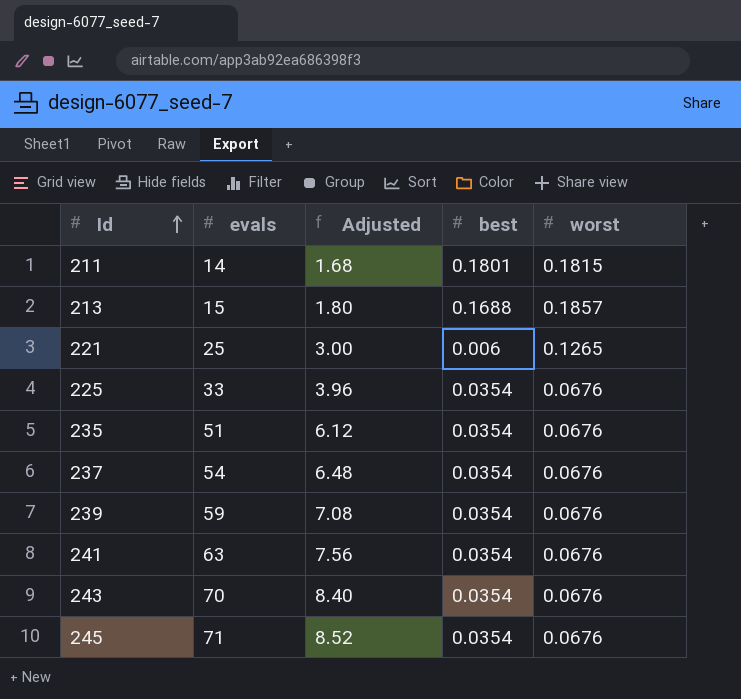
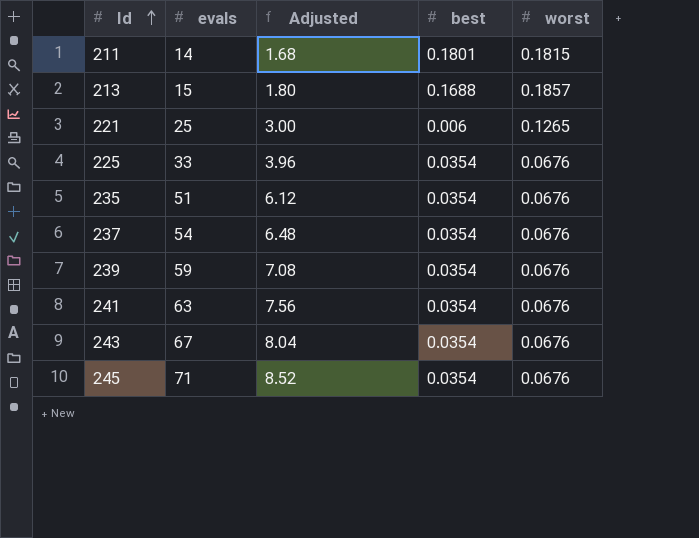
243 | evals: 70 -> 67
243 | Adjusted: 8.40 -> 8.04

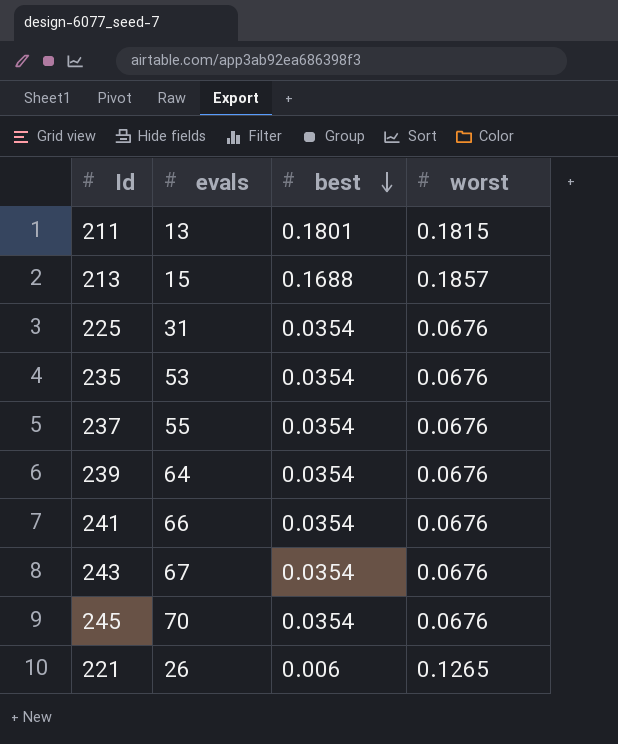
row order: Id ascending -> best descending
column Adjusted | formula: [evals] * 0.12 -> none
211 | evals: 14 -> 13
225 | evals: 33 -> 31
235 | evals: 51 -> 53
237 | evals: 54 -> 55
239 | evals: 59 -> 64
241 | evals: 63 -> 66
245 | evals: 71 -> 70
221 | evals: 25 -> 26

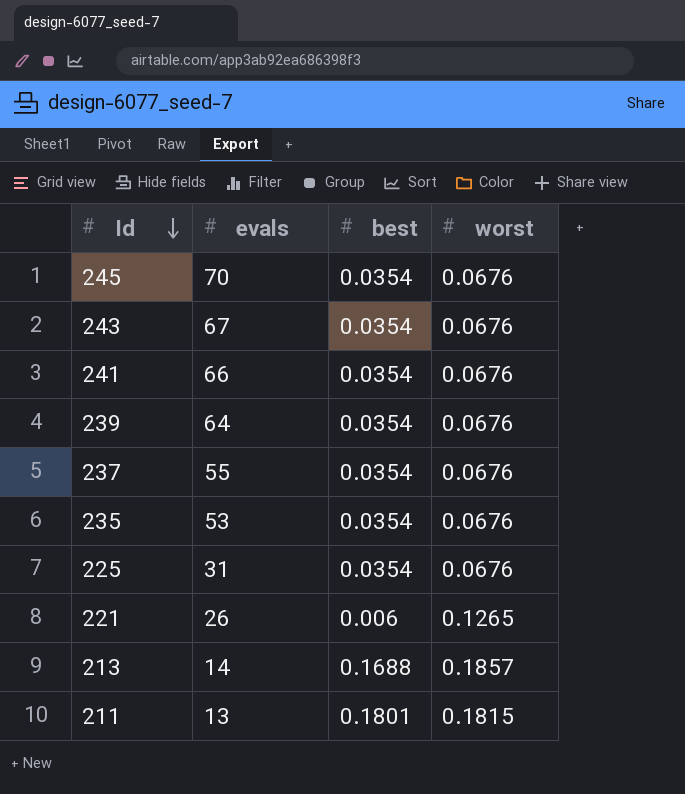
row order: best descending -> Id descending
213 | evals: 15 -> 14

